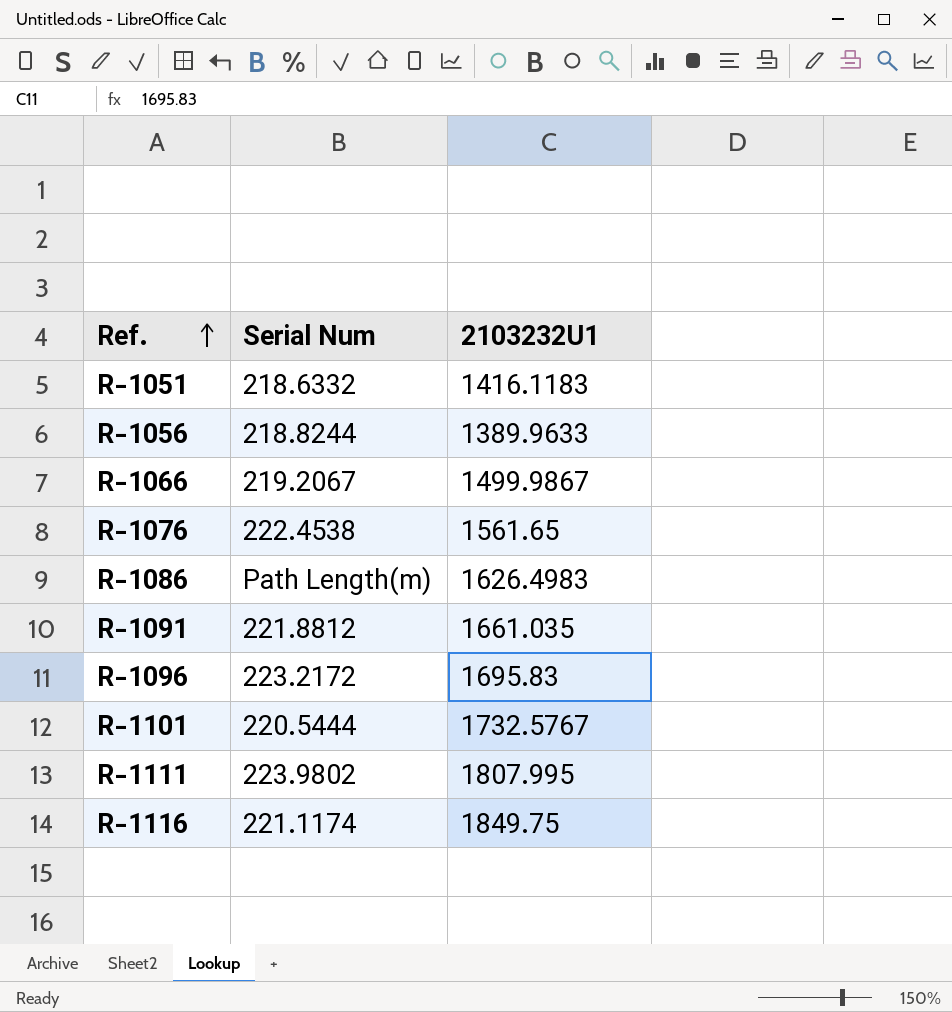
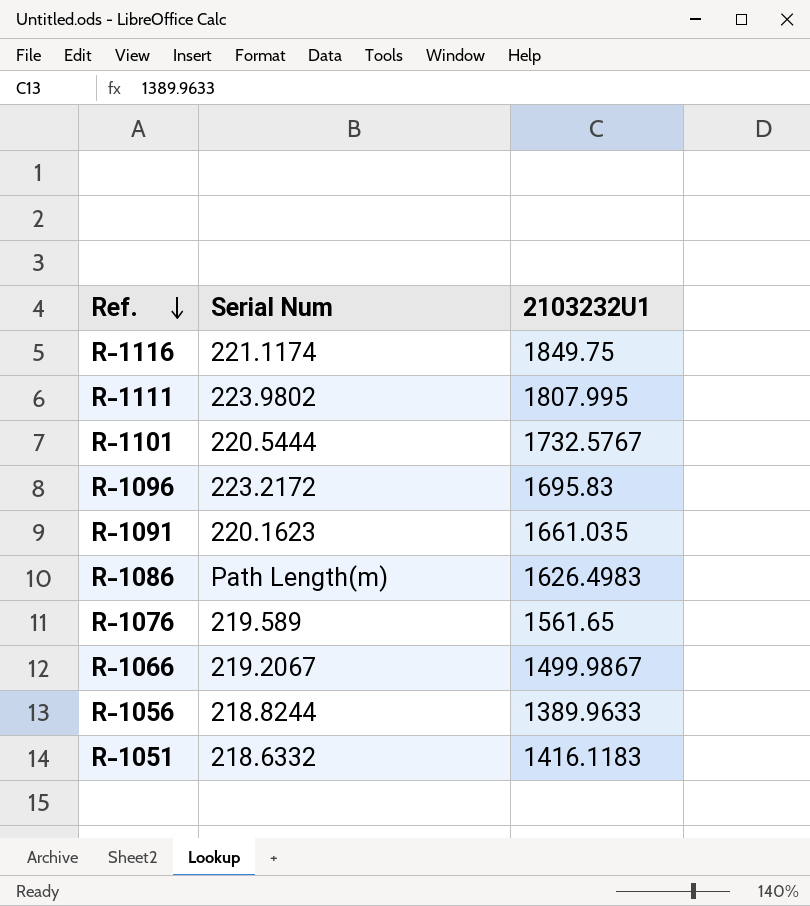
row order: Ref. ascending -> Ref. descending
R-1091 | Serial Num: 221.8812 -> 220.1623
R-1076 | Serial Num: 222.4538 -> 219.589

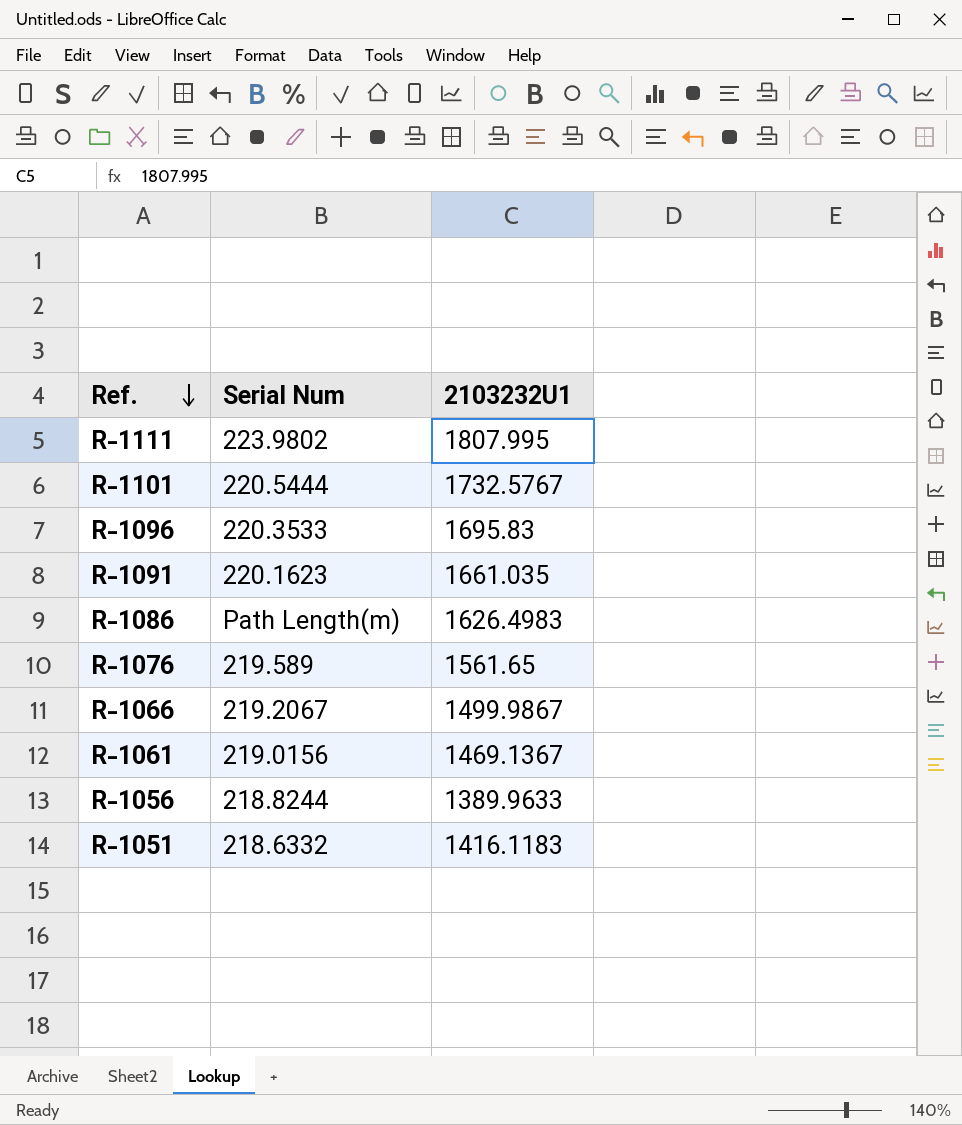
row R-1116: 221.1174 | 1849.75 -> none
R-1096 | Serial Num: 223.2172 -> 220.3533
row R-1061: none -> 219.0156 | 1469.1367

